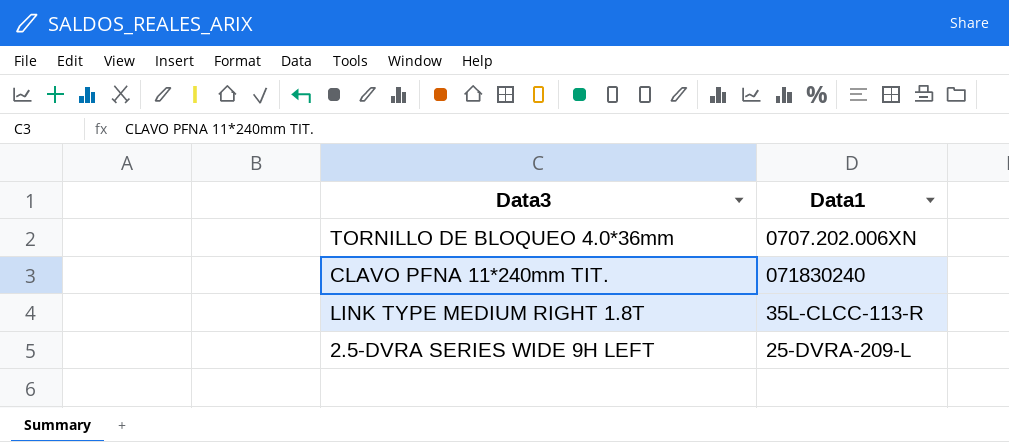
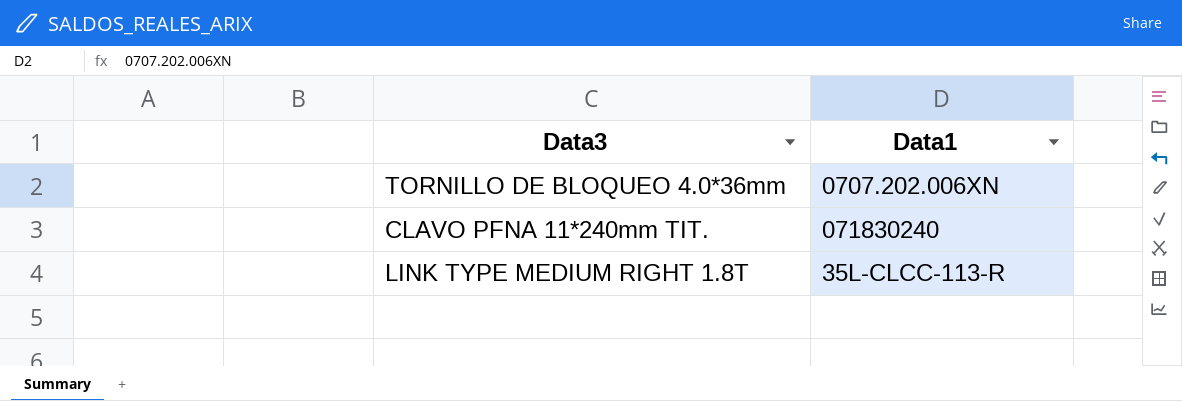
row 2.5-DVRA SERIES WIDE 9H LEFT: 25-DVRA-209-L -> none

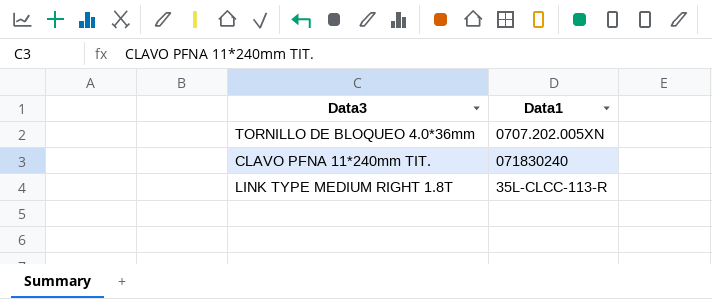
TORNILLO DE BLOQUEO 4.0*36mm | Data1: 0707.202.006XN -> 0707.202.005XN

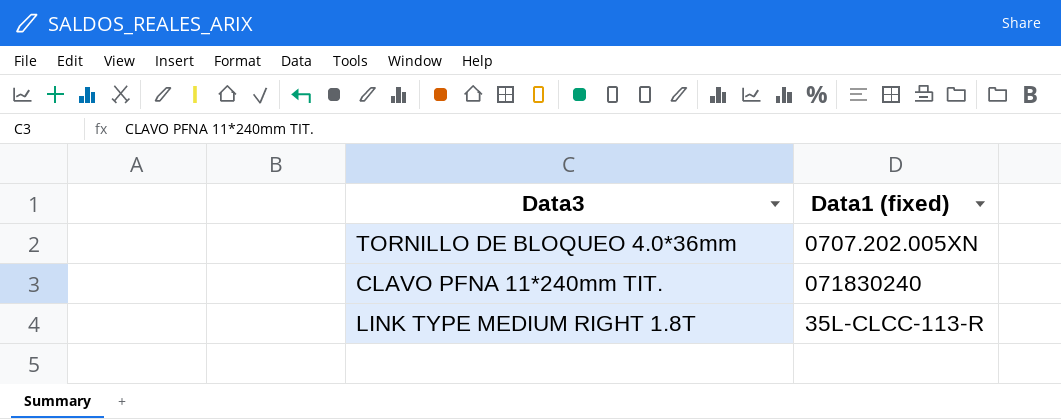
column name: Data1 -> Data1 (fixed)

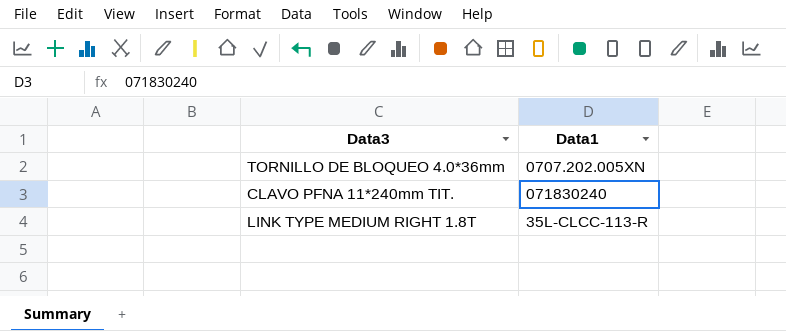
column name: Data1 (fixed) -> Data1

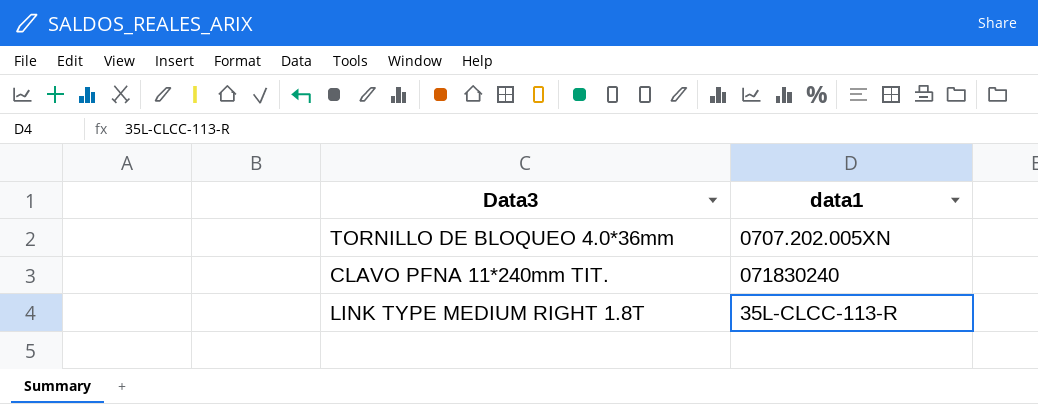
column name: Data1 -> data1

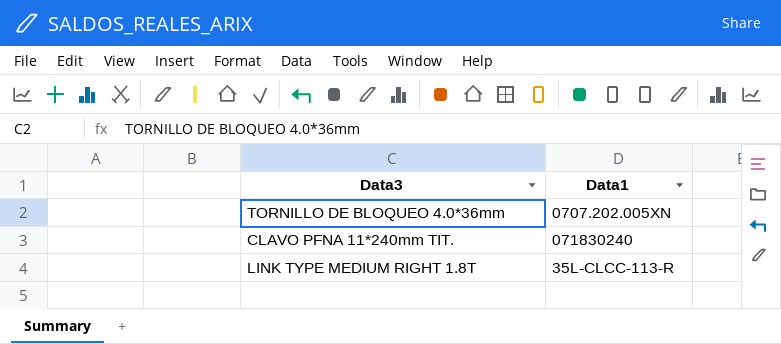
column name: data1 -> Data1

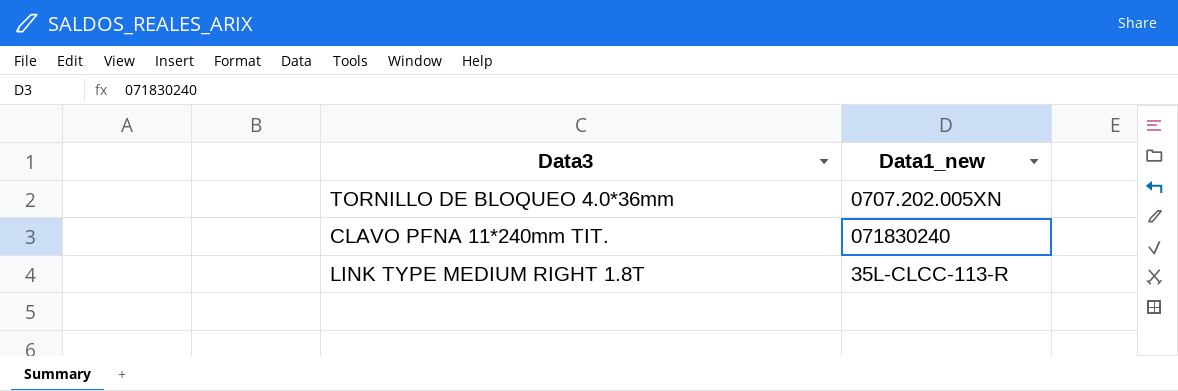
column name: Data1 -> Data1_new

